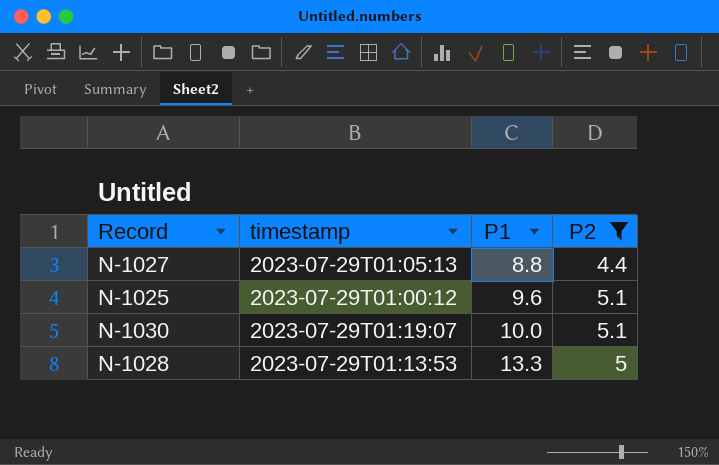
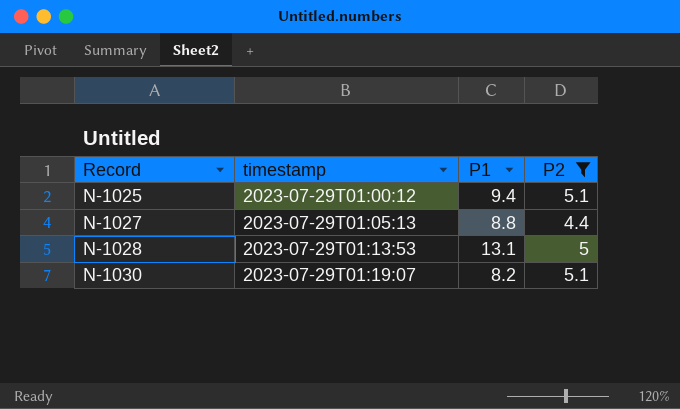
row order: P1 ascending -> Record ascending
N-1025 | P1: 9.6 -> 9.4
N-1028 | P1: 13.3 -> 13.1
N-1030 | P1: 10.0 -> 8.2

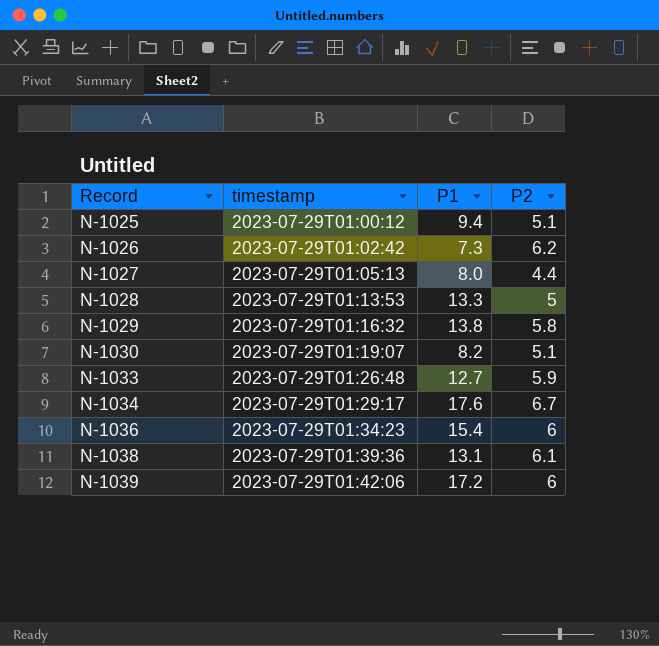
filter: P2 <= 5.1 -> none
N-1027 | P1: 8.8 -> 8.0
N-1028 | P1: 13.1 -> 13.3

